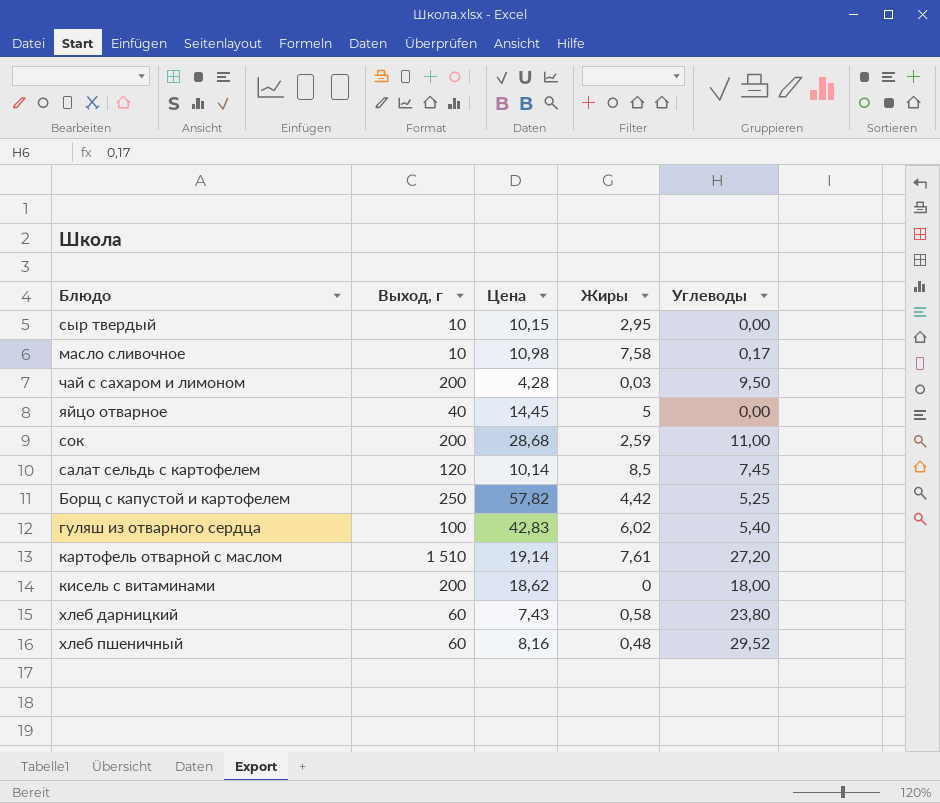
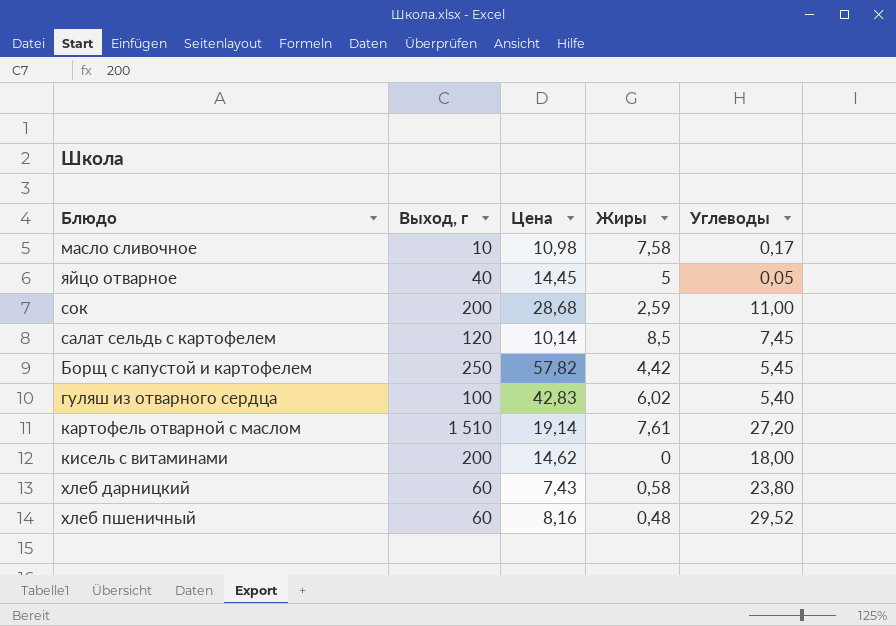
row сыр твердый: 10 | 10,15 | 2,95 | 0,00 -> none
row чай с сахаром и лимоном: 200 | 4,28 | 0,03 | 9,50 -> none
яйцо отварное | Углеводы: 0,00 -> 0,05
Борщ с капустой и картофелем | Углеводы: 5,25 -> 5,45
кисель с витаминами | Цена: 18,62 -> 14,62

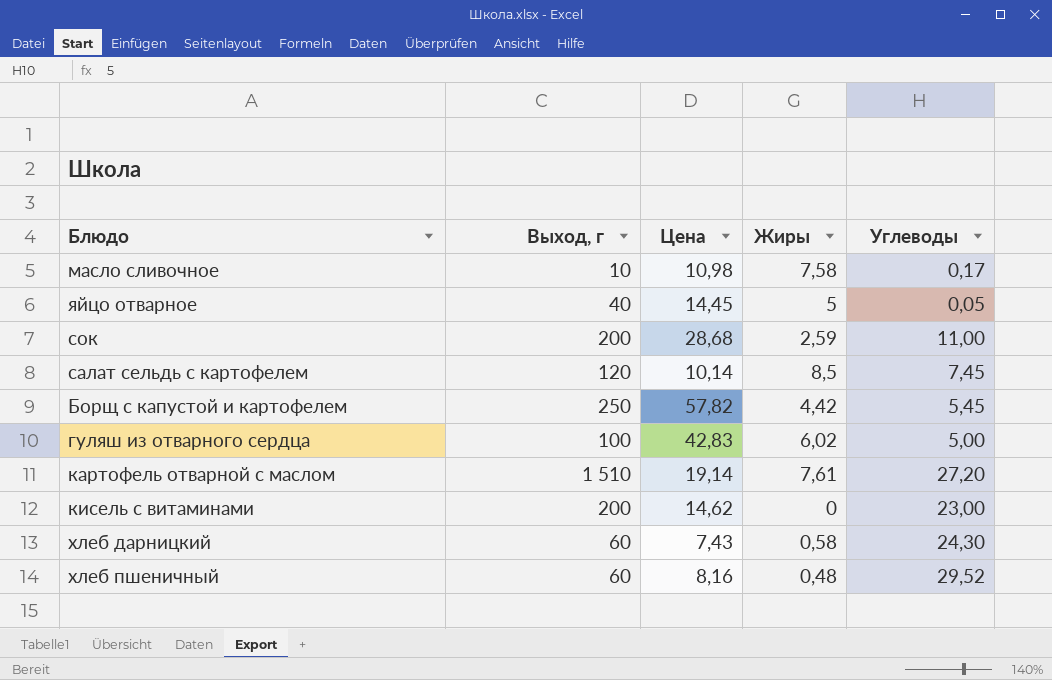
гуляш из отварного сердца | Углеводы: 5,40 -> 5,00
кисель с витаминами | Углеводы: 18,00 -> 23,00
хлеб дарницкий | Углеводы: 23,80 -> 24,30

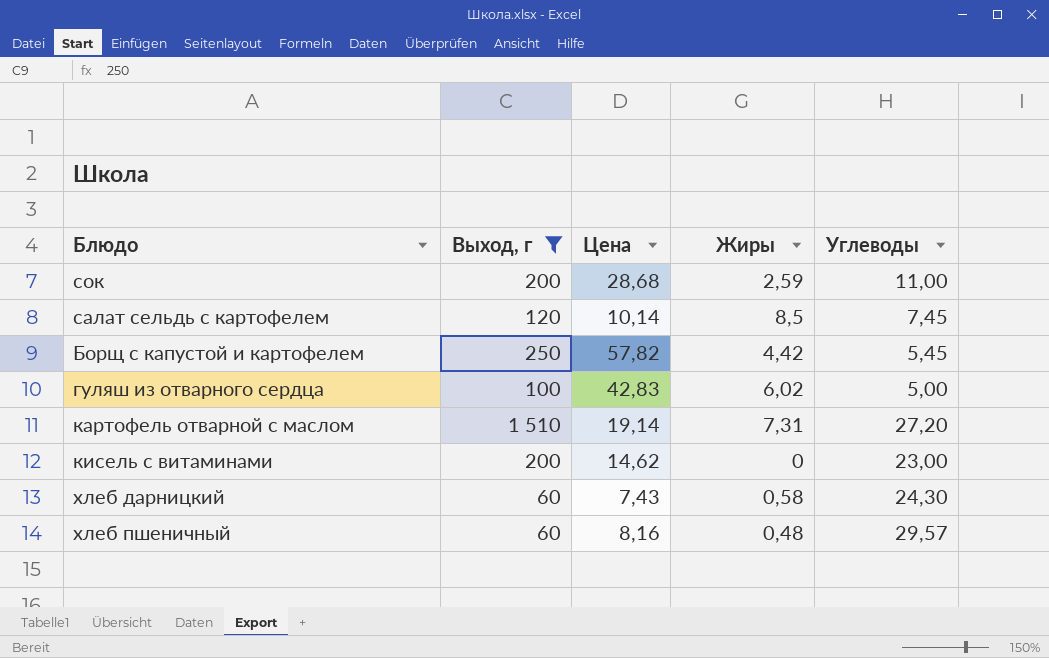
filter: none -> Выход, г >= 60
картофель отварной с маслом | Жиры: 7,61 -> 7,31
хлеб пшеничный | Углеводы: 29,52 -> 29,57

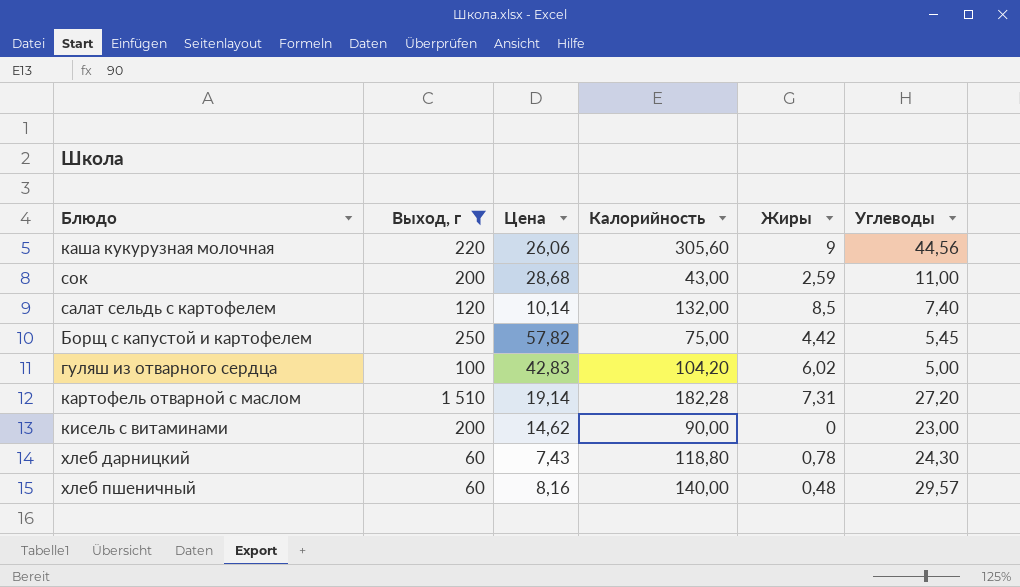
column Калорийность | position: none -> 4
row каша кукурузная молочная: none -> 220 | 26,06 | 305,60 | 9 | 44,56
салат сельдь с картофелем | Углеводы: 7,45 -> 7,40
хлеб дарницкий | Жиры: 0,58 -> 0,78

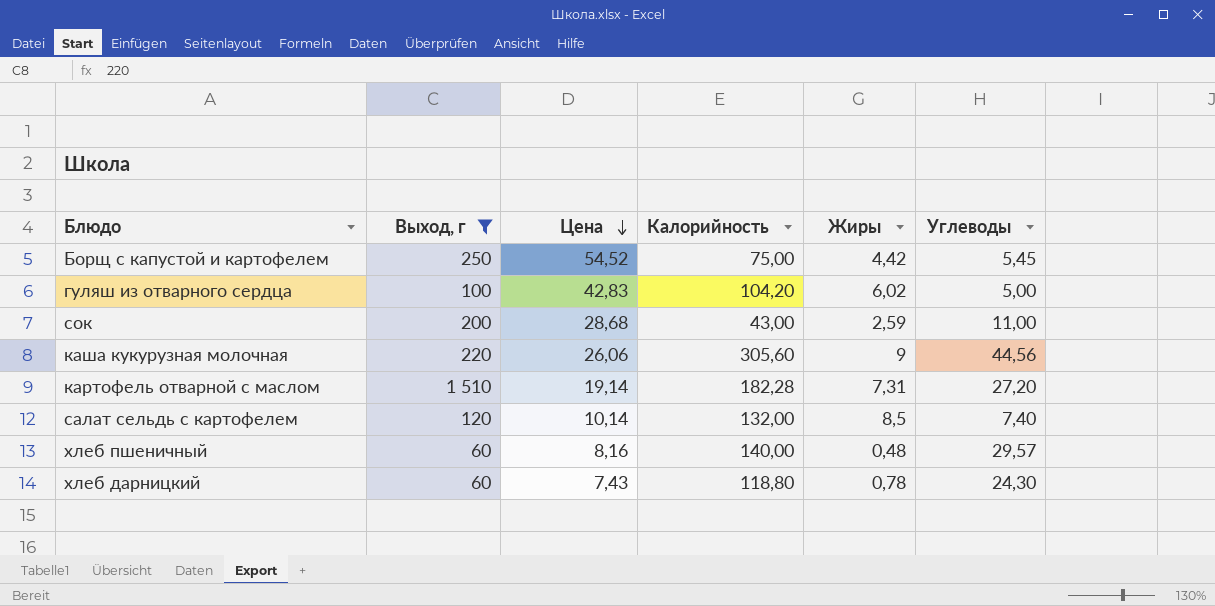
row order: none -> Цена descending
row кисель с витаминами: 200 | 14,62 | 90,00 | 0 | 23,00 -> none
Борщ с капустой и картофелем | Цена: 57,82 -> 54,52

